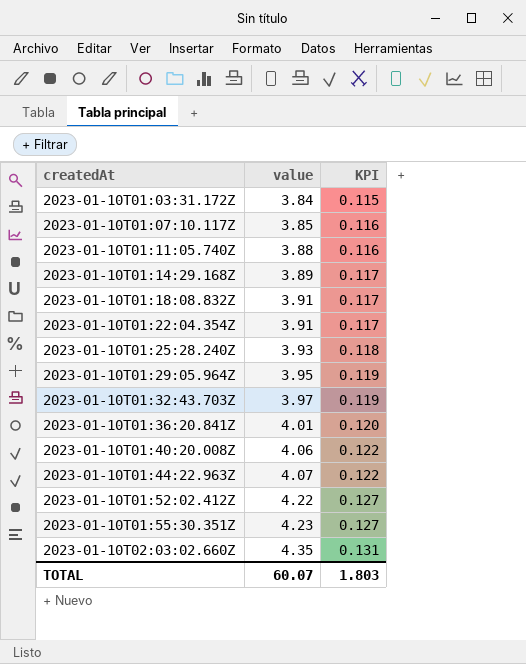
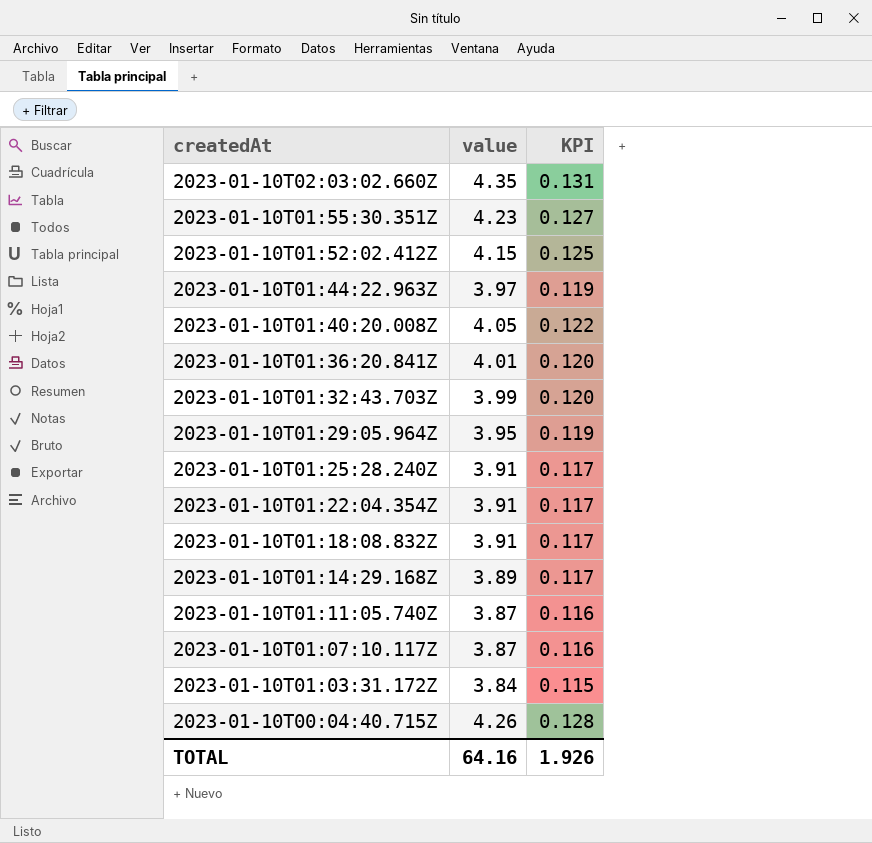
row order: createdAt ascending -> createdAt descending
2023-01-10T01:52:02.412Z | value: 4.22 -> 4.15
2023-01-10T01:52:02.412Z | KPI: 0.127 -> 0.125
2023-01-10T01:44:22.963Z | value: 4.07 -> 3.97
2023-01-10T01:44:22.963Z | KPI: 0.122 -> 0.119
2023-01-10T01:40:20.008Z | value: 4.06 -> 4.05
2023-01-10T01:32:43.703Z | value: 3.97 -> 3.99
2023-01-10T01:32:43.703Z | KPI: 0.119 -> 0.120
2023-01-10T01:25:28.240Z | value: 3.93 -> 3.91
2023-01-10T01:25:28.240Z | KPI: 0.118 -> 0.117
2023-01-10T01:11:05.740Z | value: 3.88 -> 3.87
2023-01-10T01:07:10.117Z | value: 3.85 -> 3.87
row 2023-01-10T00:04:40.715Z: none -> 4.26 | 0.128
TOTAL | value: 60.07 -> 64.16
TOTAL | KPI: 1.803 -> 1.926

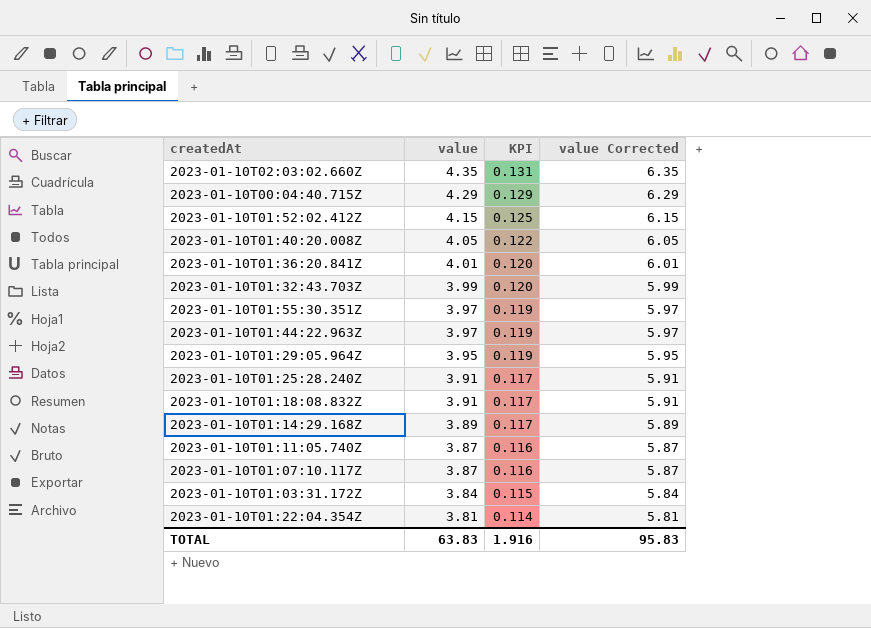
row order: createdAt descending -> value descending
column value Corrected | formula: none -> [value] + 2
2023-01-10T00:04:40.715Z | value: 4.26 -> 4.29
2023-01-10T00:04:40.715Z | KPI: 0.128 -> 0.129
2023-01-10T01:55:30.351Z | value: 4.23 -> 3.97
2023-01-10T01:55:30.351Z | KPI: 0.127 -> 0.119
2023-01-10T01:22:04.354Z | value: 3.91 -> 3.81
2023-01-10T01:22:04.354Z | KPI: 0.117 -> 0.114
TOTAL | value: 64.16 -> 63.83
TOTAL | KPI: 1.926 -> 1.916

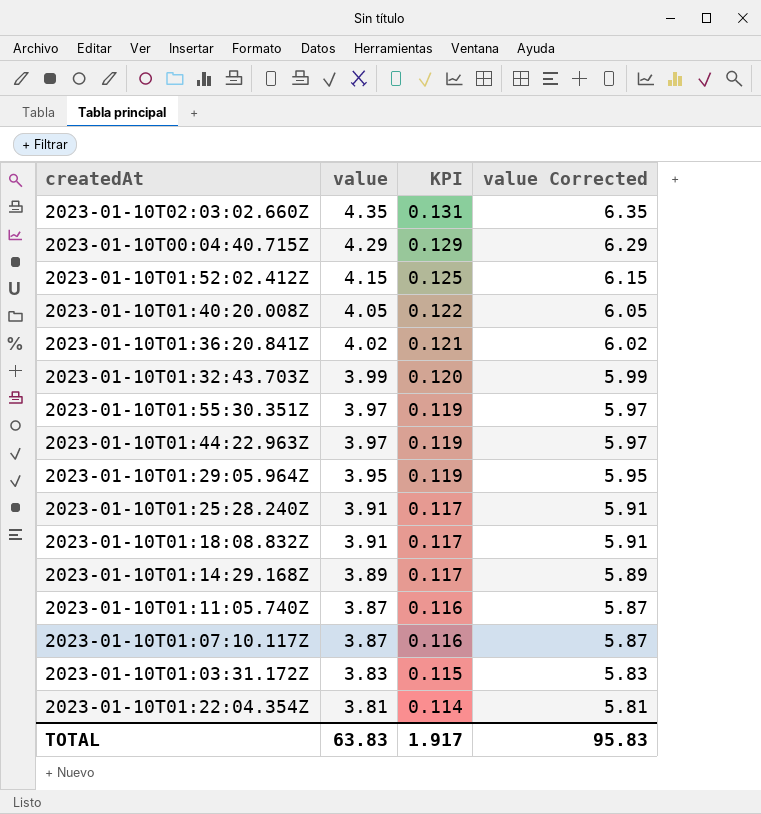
2023-01-10T01:36:20.841Z | value: 4.01 -> 4.02
2023-01-10T01:36:20.841Z | KPI: 0.120 -> 0.121
2023-01-10T01:36:20.841Z | value Corrected: 6.01 -> 6.02
2023-01-10T01:03:31.172Z | value: 3.84 -> 3.83
2023-01-10T01:03:31.172Z | value Corrected: 5.84 -> 5.83
TOTAL | KPI: 1.916 -> 1.917

